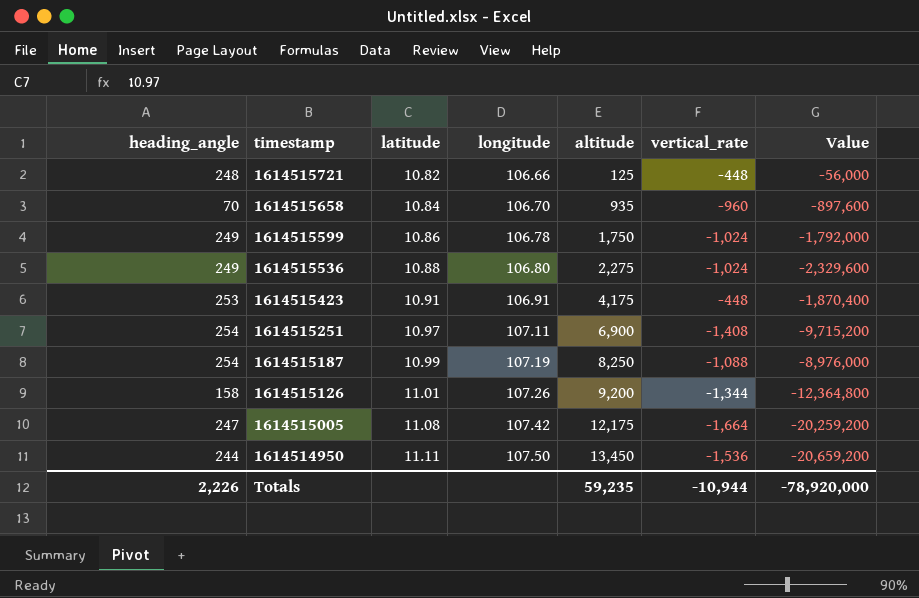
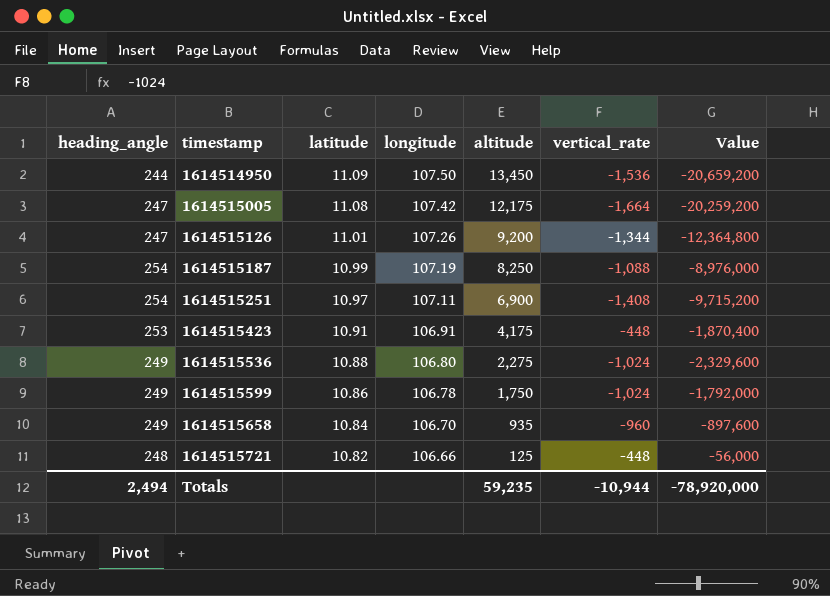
row order: timestamp descending -> timestamp ascending
1614514950 | latitude: 11.11 -> 11.09
1614515126 | heading_angle: 158 -> 247
1614515658 | heading_angle: 70 -> 249
Totals | heading_angle: 2,226 -> 2,494

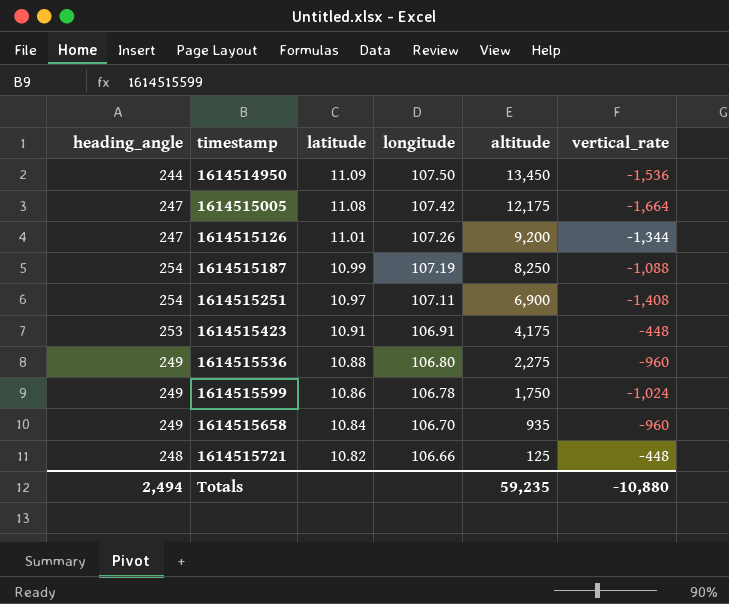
column Value | formula: [altitude] * [vertical_rate] -> none
1614515536 | vertical_rate: -1,024 -> -960
Totals | vertical_rate: -10,944 -> -10,880

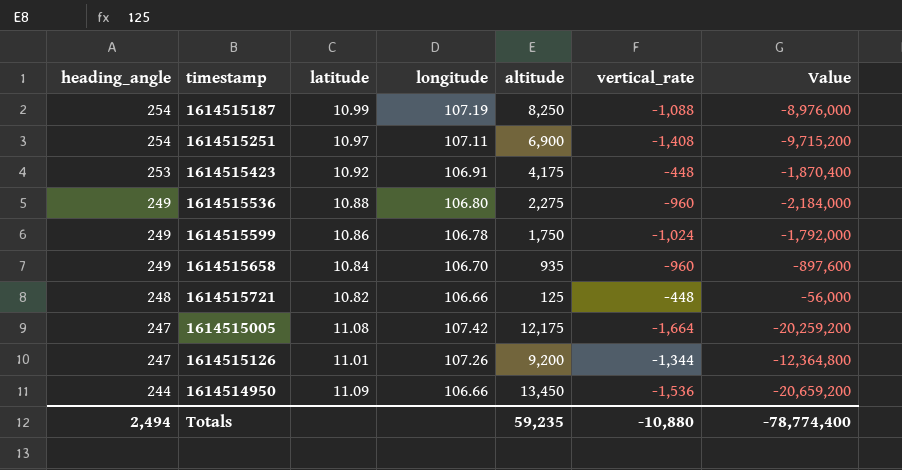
row order: timestamp ascending -> heading_angle descending
column Value | formula: none -> [altitude] * [vertical_rate]
1614515423 | latitude: 10.91 -> 10.92
1614514950 | longitude: 107.50 -> 106.66

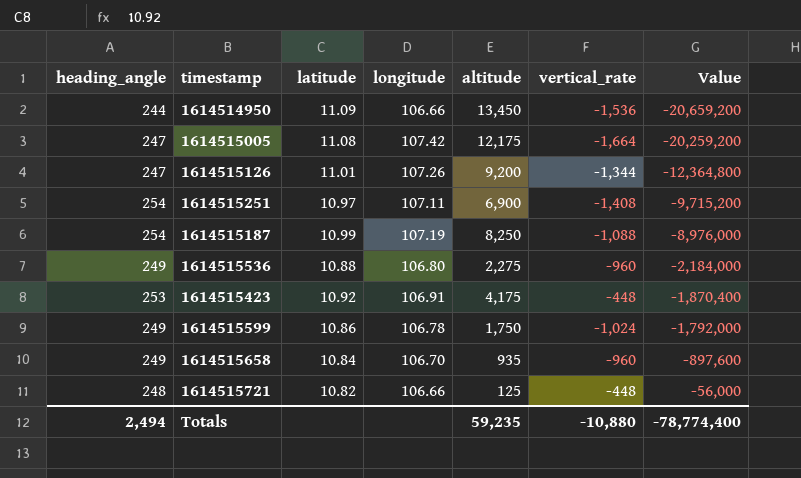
row order: heading_angle descending -> Value ascending

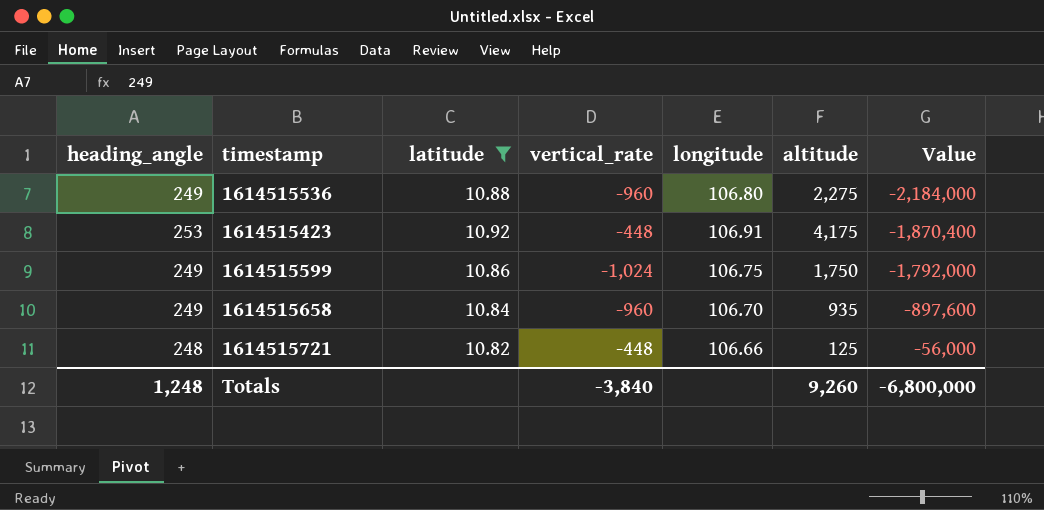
filter: none -> latitude <= 10.92
column vertical_rate | position: 6 -> 4
1614515599 | longitude: 106.78 -> 106.75
Totals | heading_angle: 2,494 -> 1,248
Totals | vertical_rate: -10,880 -> -3,840
Totals | altitude: 59,235 -> 9,260
Totals | Value: -78,774,400 -> -6,800,000

